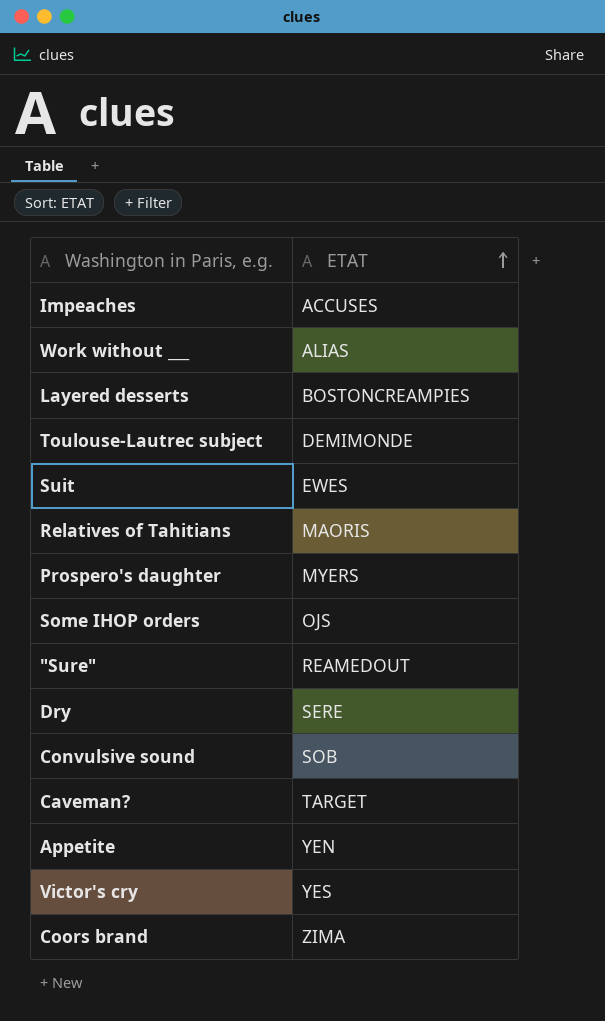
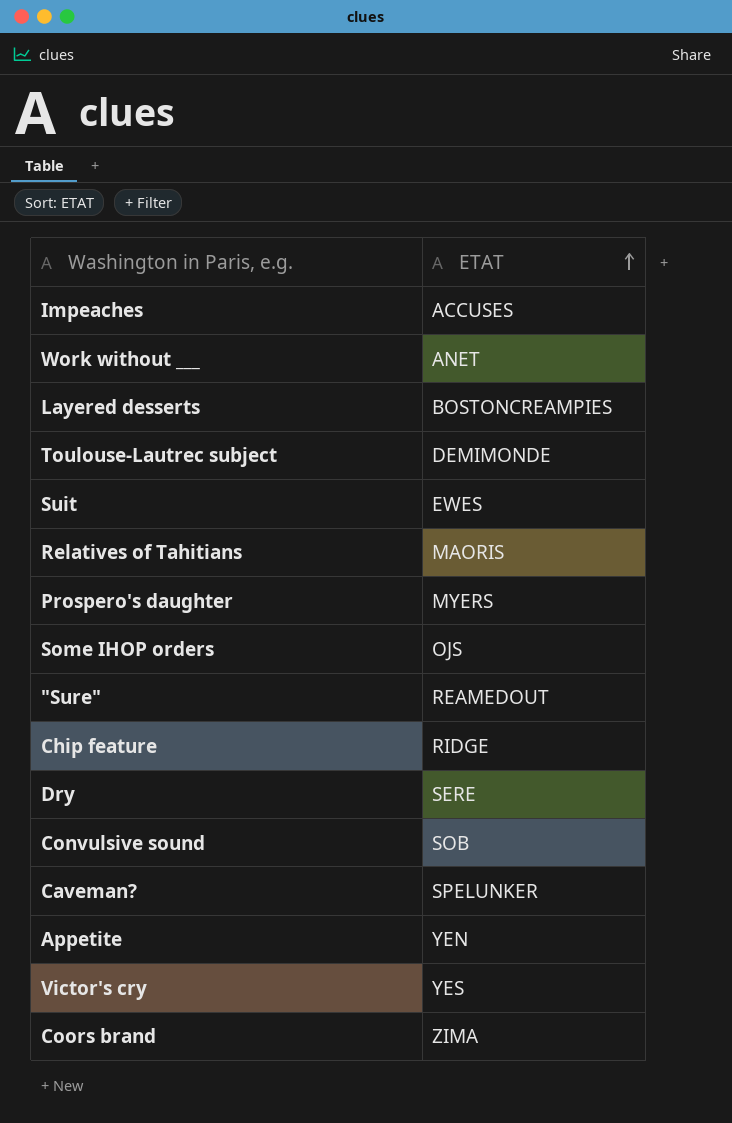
Work without ___ | ETAT: ALIAS -> ANET
row Chip feature: none -> RIDGE
Caveman? | ETAT: TARGET -> SPELUNKER

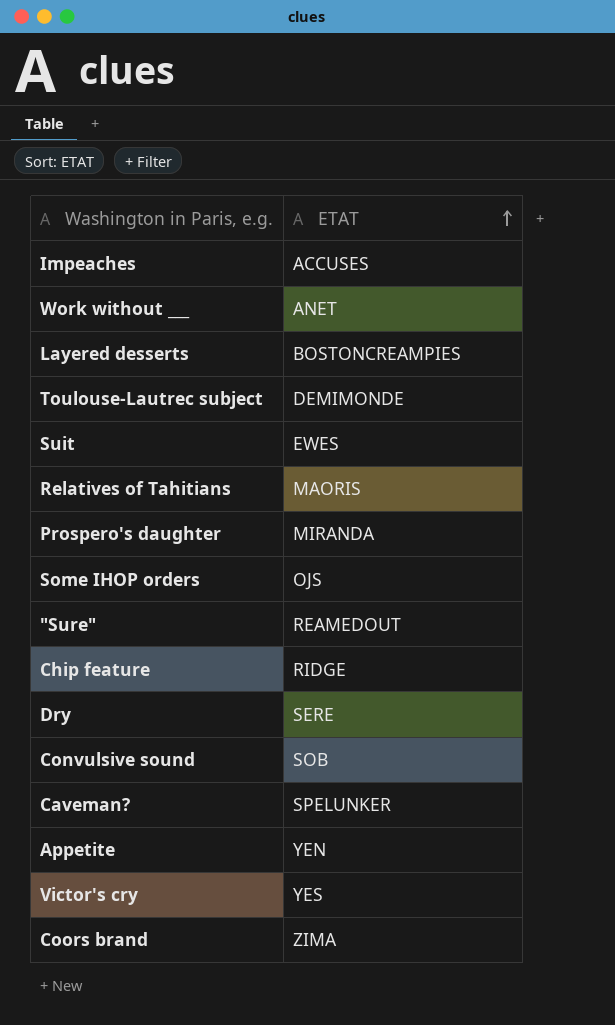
Prospero's daughter | ETAT: MYERS -> MIRANDA

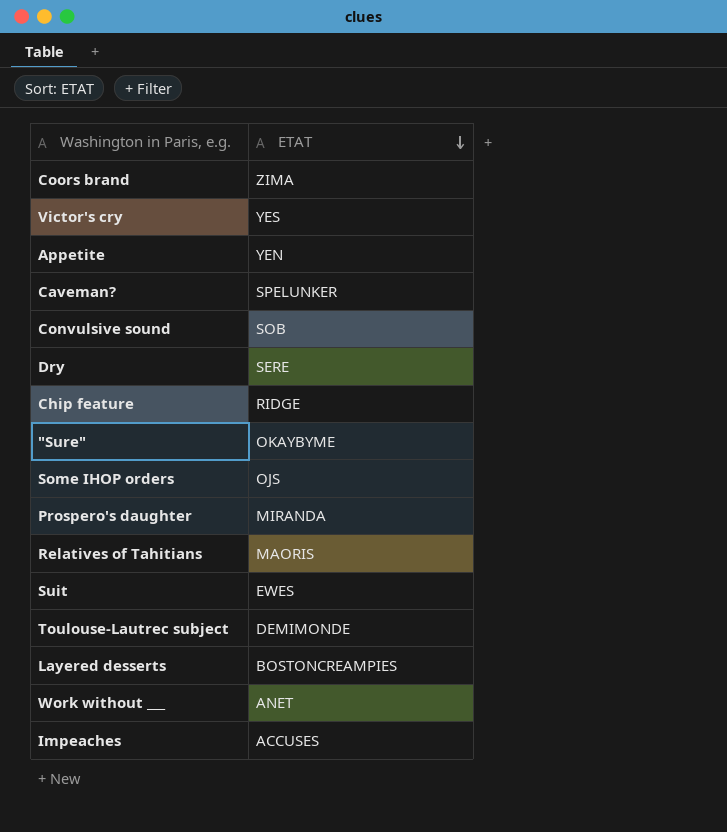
row order: ETAT ascending -> ETAT descending
"Sure" | ETAT: REAMEDOUT -> OKAYBYME

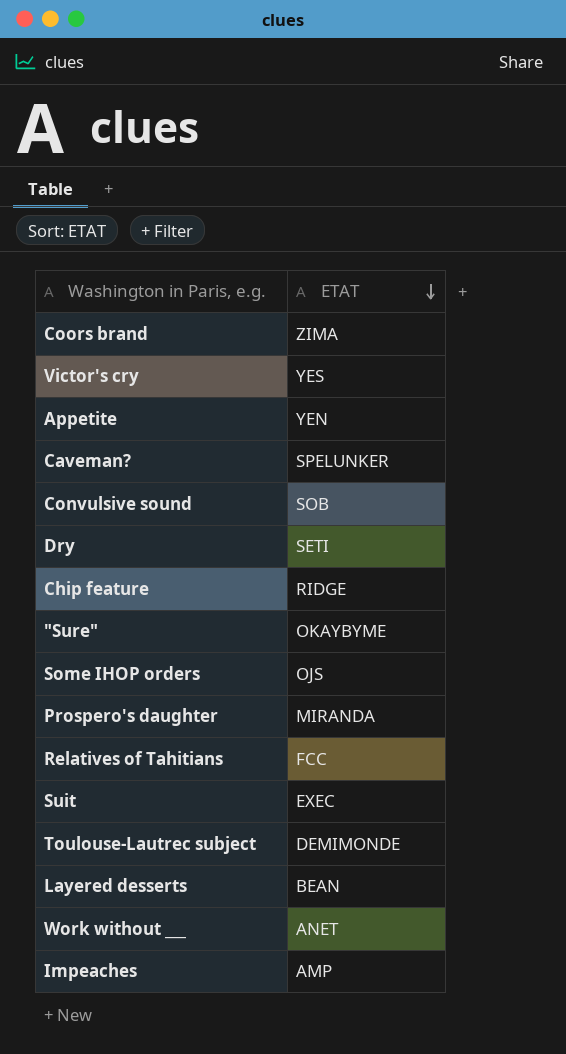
Dry | ETAT: SERE -> SETI
Relatives of Tahitians | ETAT: MAORIS -> FCC
Suit | ETAT: EWES -> EXEC
Layered desserts | ETAT: BOSTONCREAMPIES -> BEAN
Impeaches | ETAT: ACCUSES -> AMP

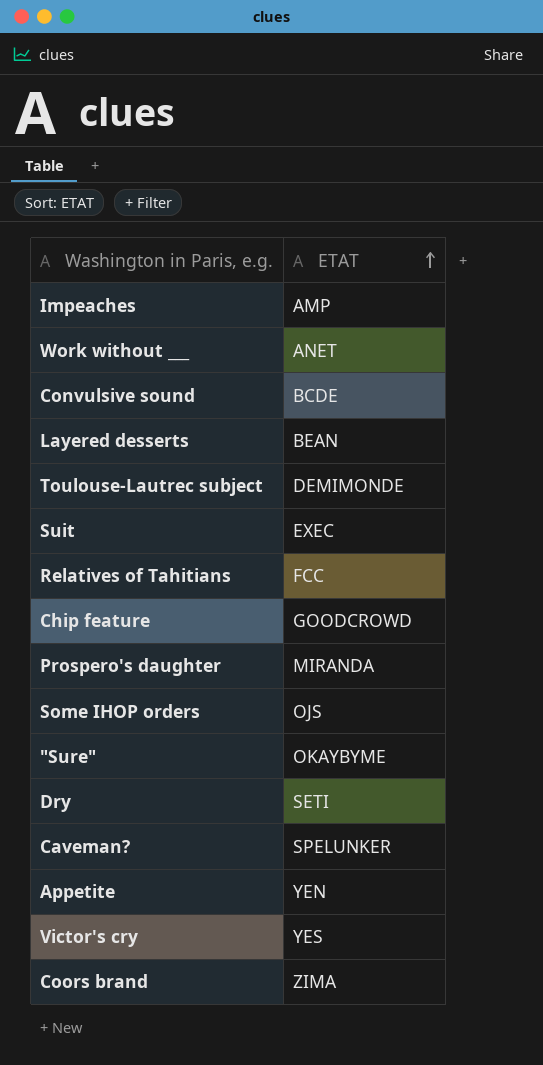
row order: ETAT descending -> ETAT ascending
Convulsive sound | ETAT: SOB -> BCDE
Chip feature | ETAT: RIDGE -> GOODCROWD

